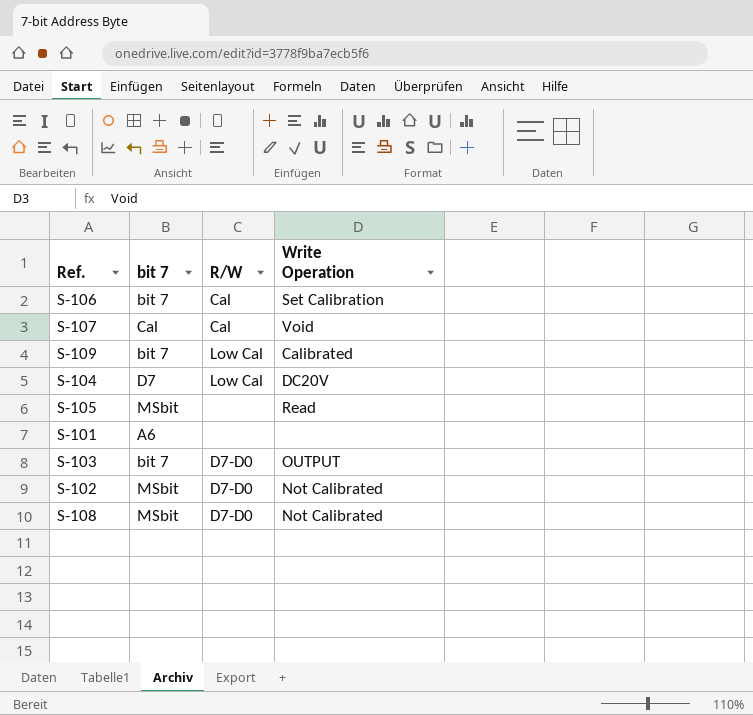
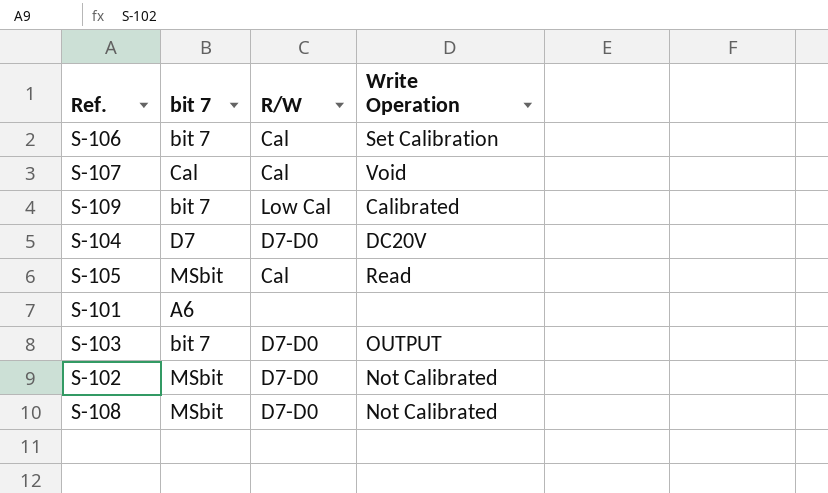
S-104 | R/W: Low Cal -> D7-D0
S-105 | R/W: none -> Cal

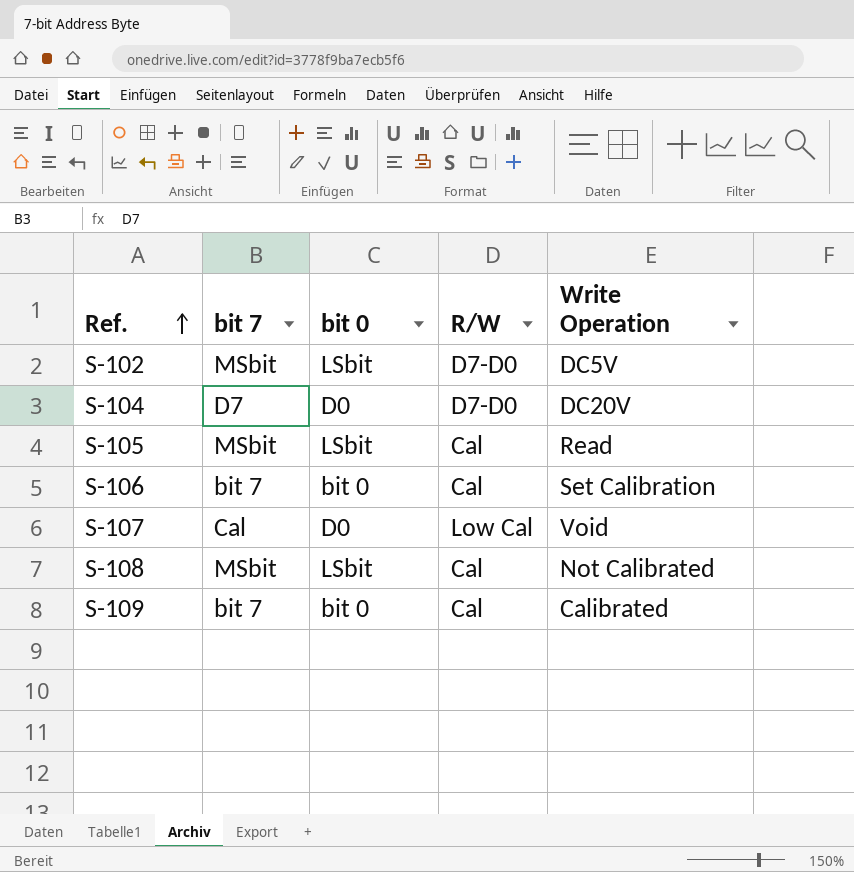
row order: none -> Ref. ascending
column bit 0 | position: none -> 3
row S-101: A6 | none | none -> none
row S-103: bit 7 | D7-D0 | OUTPUT -> none
S-102 | Write Operation: Not Calibrated -> DC5V
S-107 | R/W: Cal -> Low Cal
S-108 | R/W: D7-D0 -> Cal
S-109 | R/W: Low Cal -> Cal

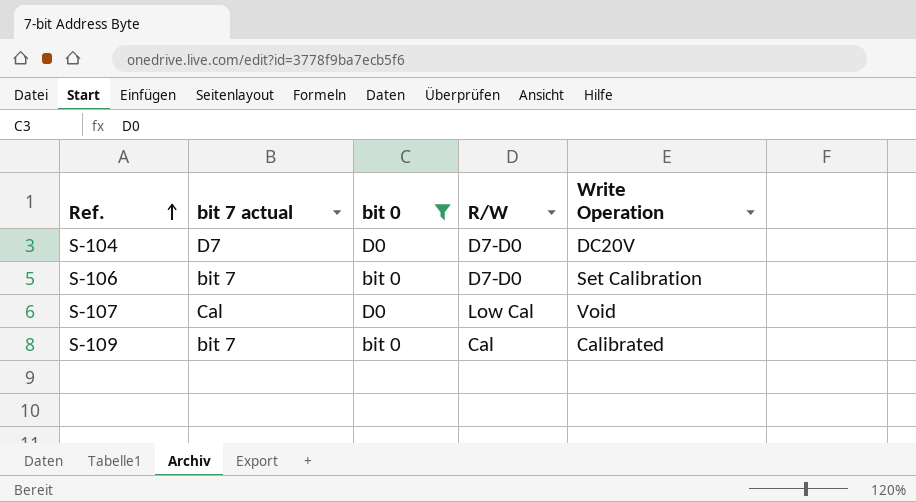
filter: none -> bit 0 != LSbit
column name: bit 7 -> bit 7 actual
S-106 | R/W: Cal -> D7-D0

